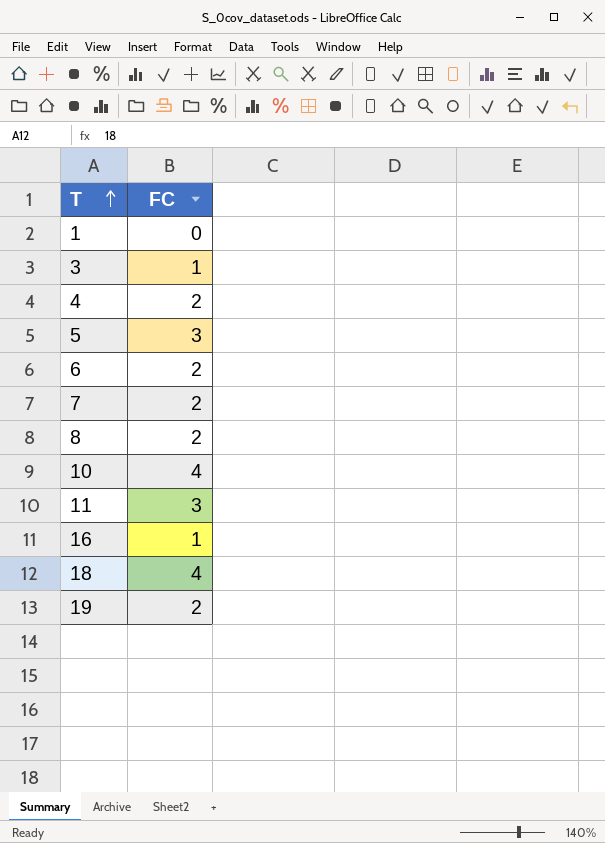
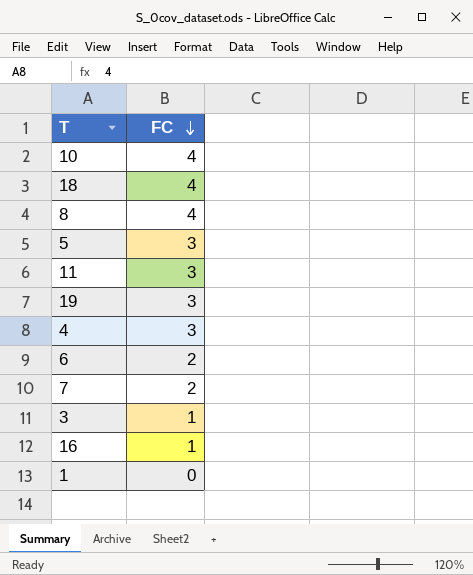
row order: T ascending -> FC descending
8 | FC: 2 -> 4
19 | FC: 2 -> 3
4 | FC: 2 -> 3

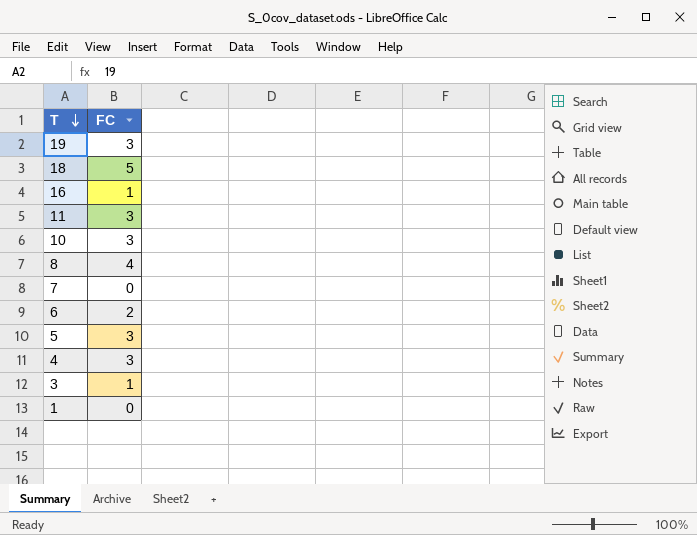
row order: FC descending -> T descending
18 | FC: 4 -> 5
10 | FC: 4 -> 3
7 | FC: 2 -> 0

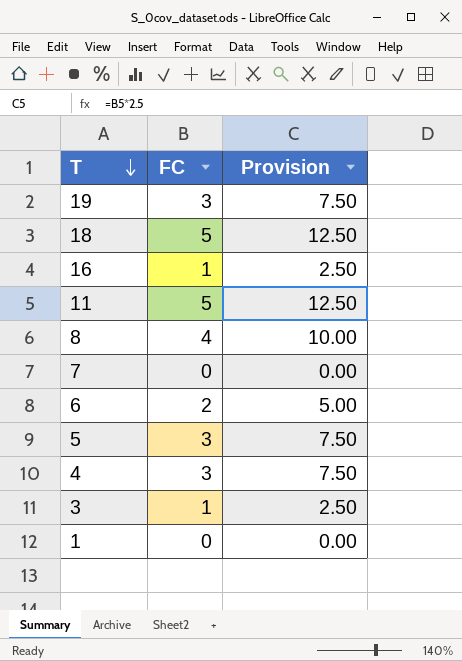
column Provision | formula: none -> [FC] * 2.5
row 10: 3 -> none
11 | FC: 3 -> 5

